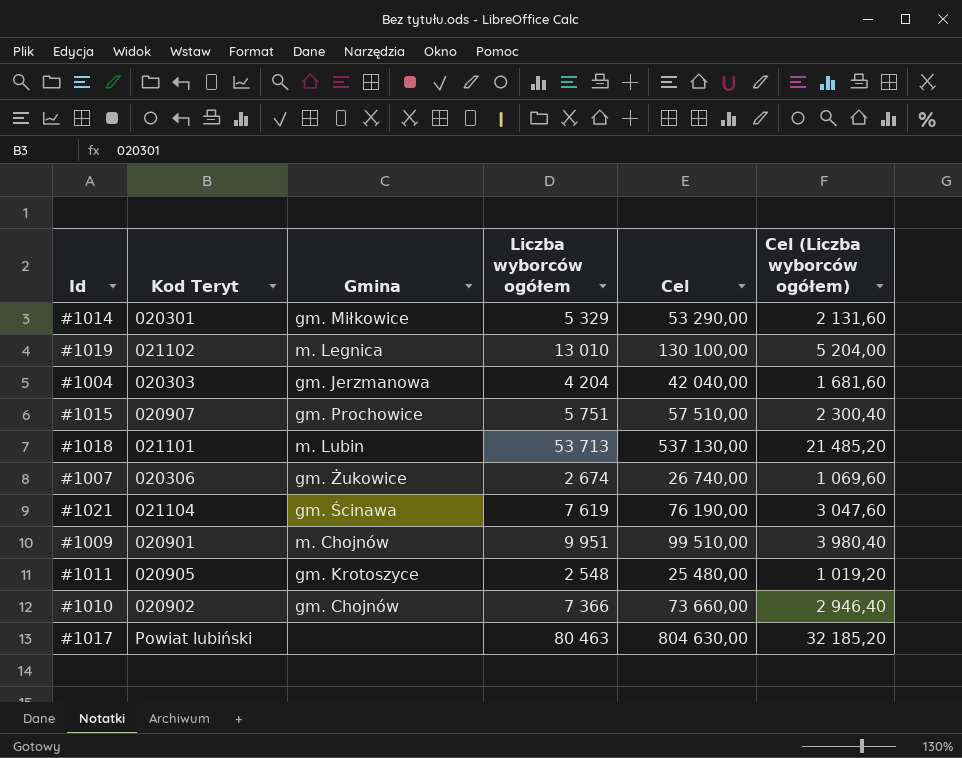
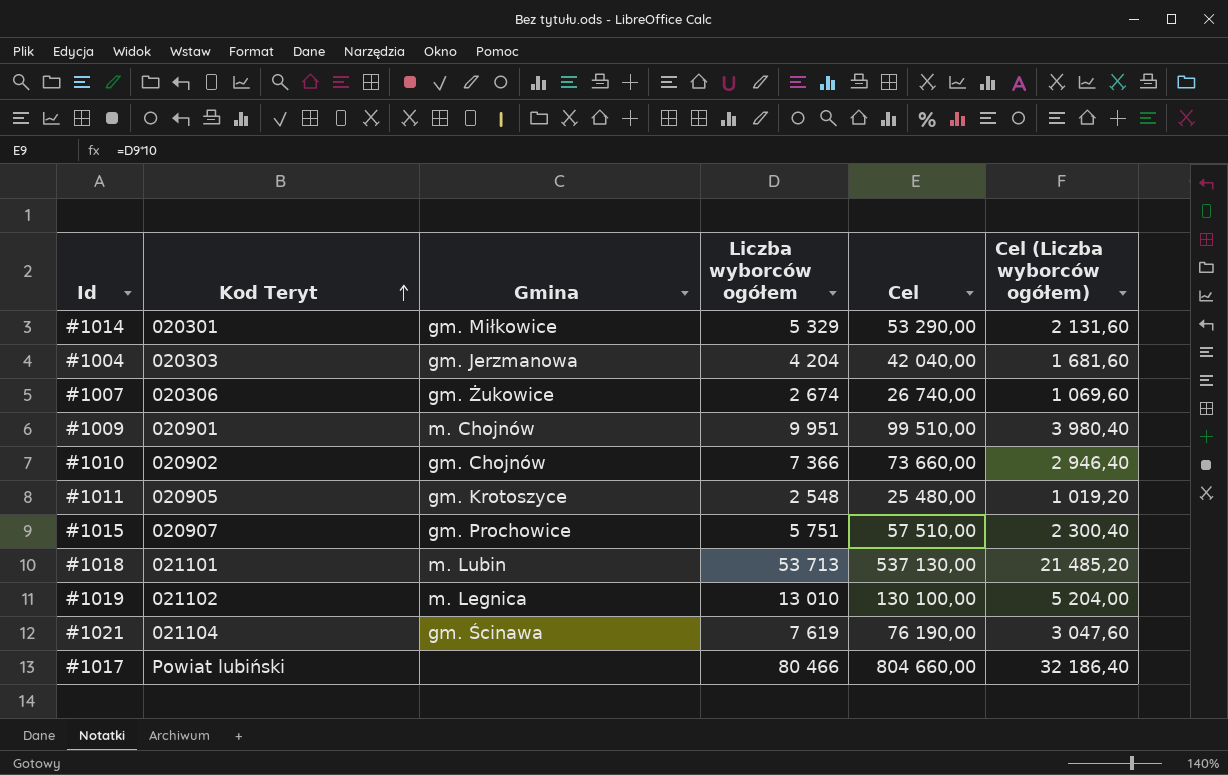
row order: none -> Kod Teryt ascending
#1017 | Liczba wyborców ogółem: 80 463 -> 80 466
#1017 | Cel: 804 630,00 -> 804 660,00
#1017 | Cel (Liczba wyborców ogółem): 32 185,20 -> 32 186,40

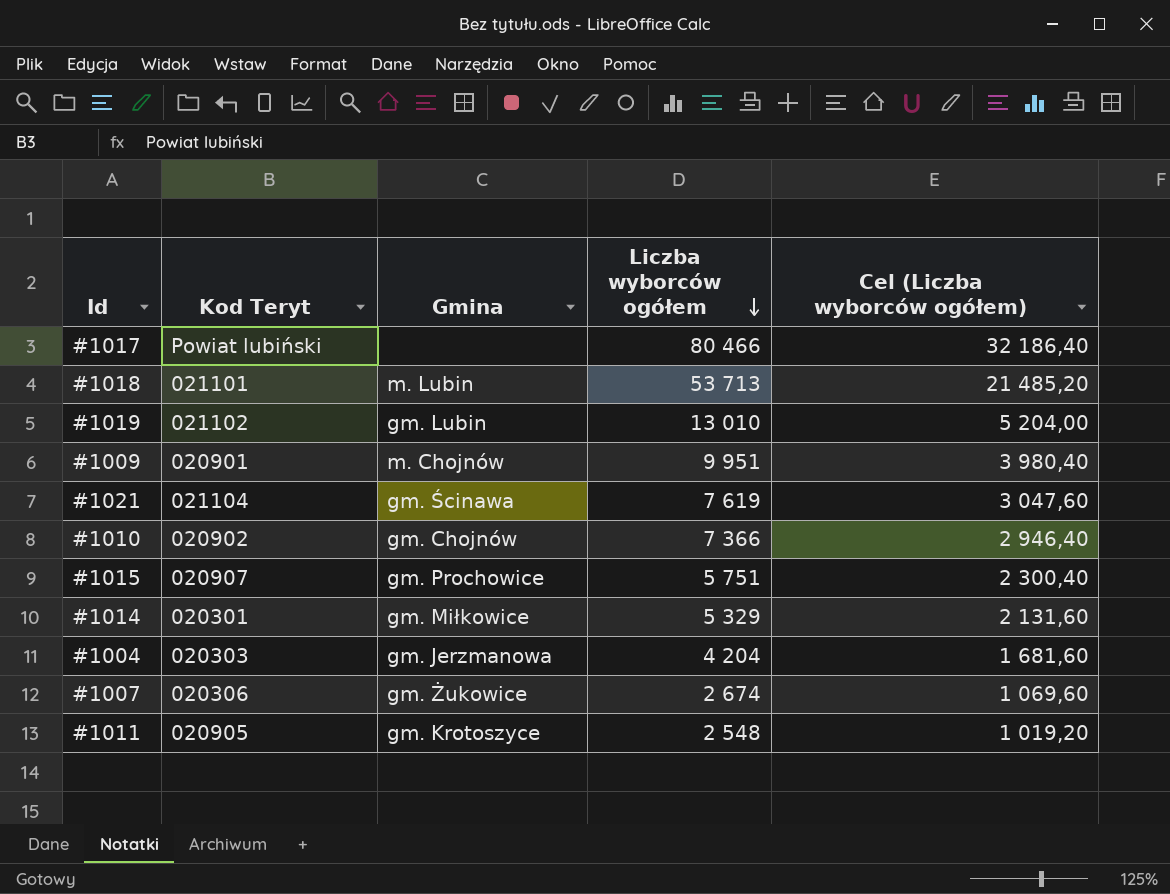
row order: Kod Teryt ascending -> Liczba wyborców ogółem descending
column Cel | formula: [Liczba wyborców ogółem] * 10 -> none
#1019 | Gmina: m. Legnica -> gm. Lubin

